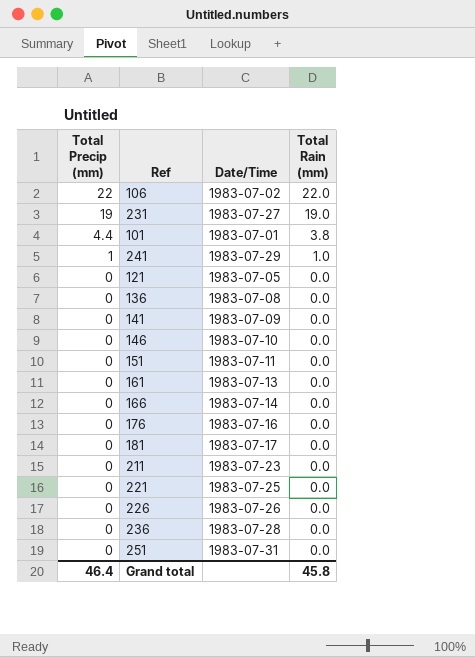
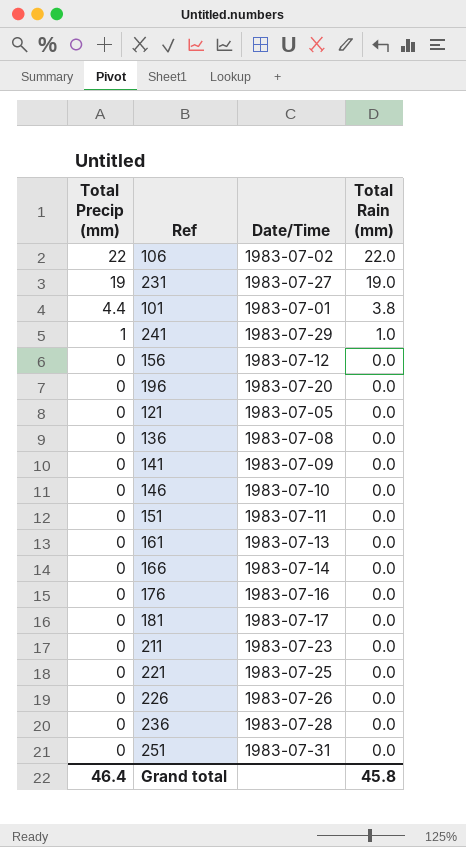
row 156: none -> 0 | 1983-07-12 | 0.0
row 196: none -> 0 | 1983-07-20 | 0.0

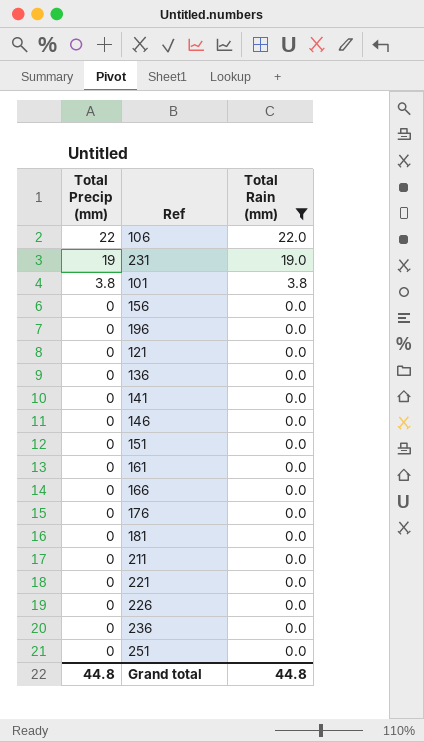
filter: none -> Total Rain (mm) != 1.0
column Date/Time | position: 3 -> none
101 | Total Precip (mm): 4.4 -> 3.8
Grand total | Total Precip (mm): 46.4 -> 44.8
Grand total | Total Rain (mm): 45.8 -> 44.8

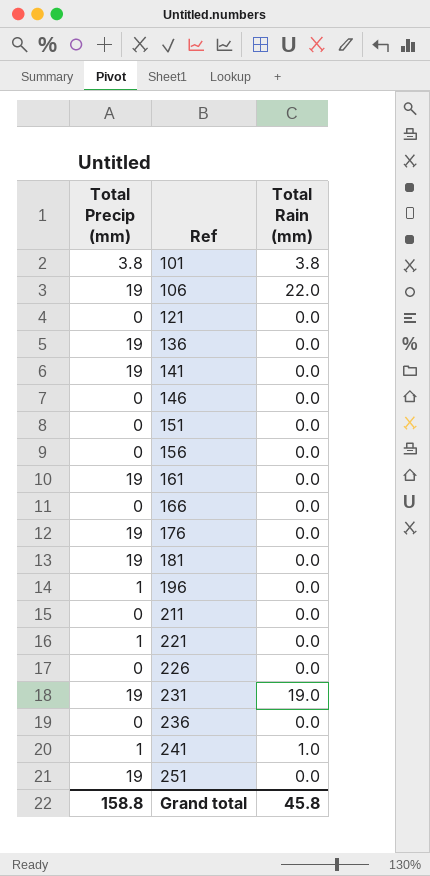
filter: Total Rain (mm) != 1.0 -> none
row order: Total Precip (mm) descending -> Ref ascending
106 | Total Precip (mm): 22 -> 19
136 | Total Precip (mm): 0 -> 19
141 | Total Precip (mm): 0 -> 19
161 | Total Precip (mm): 0 -> 19
176 | Total Precip (mm): 0 -> 19
181 | Total Precip (mm): 0 -> 19
196 | Total Precip (mm): 0 -> 1
221 | Total Precip (mm): 0 -> 1
251 | Total Precip (mm): 0 -> 19
Grand total | Total Precip (mm): 44.8 -> 158.8
Grand total | Total Rain (mm): 44.8 -> 45.8

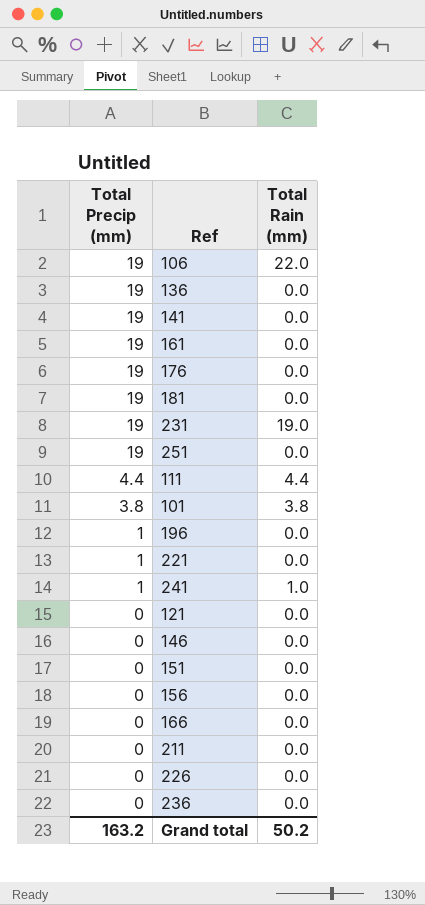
row order: Ref ascending -> Total Precip (mm) descending
row 111: none -> 4.4 | 4.4
Grand total | Total Precip (mm): 158.8 -> 163.2
Grand total | Total Rain (mm): 45.8 -> 50.2

